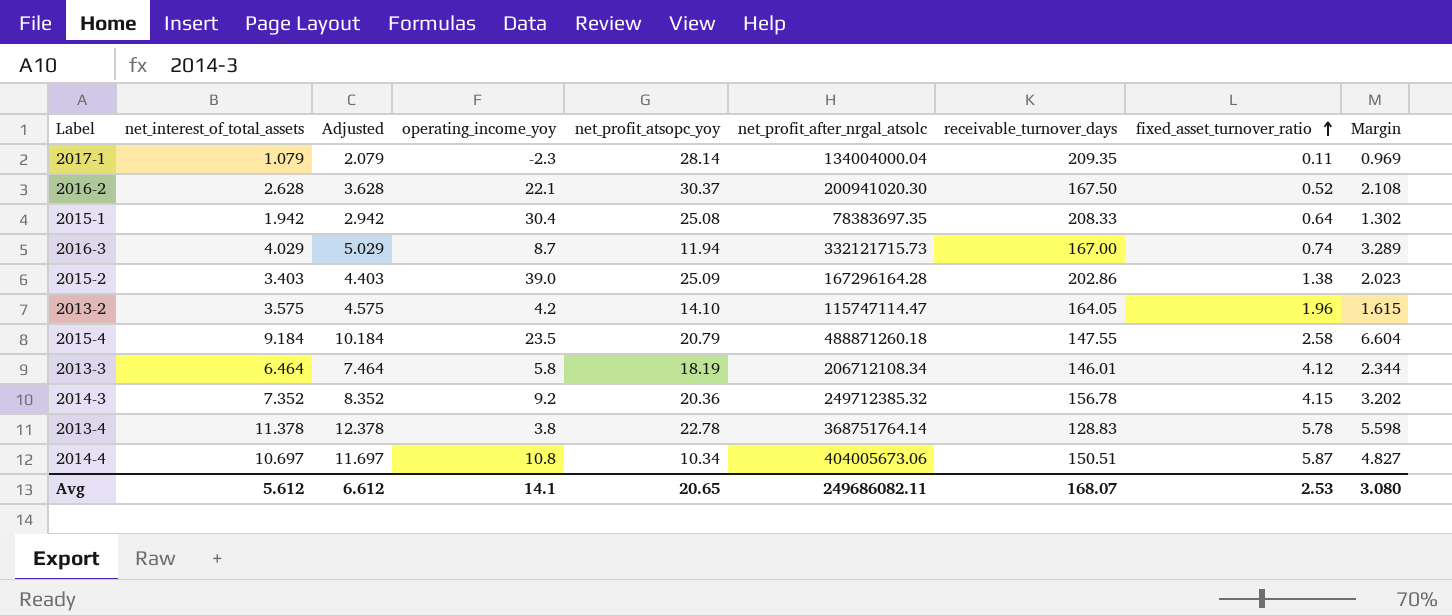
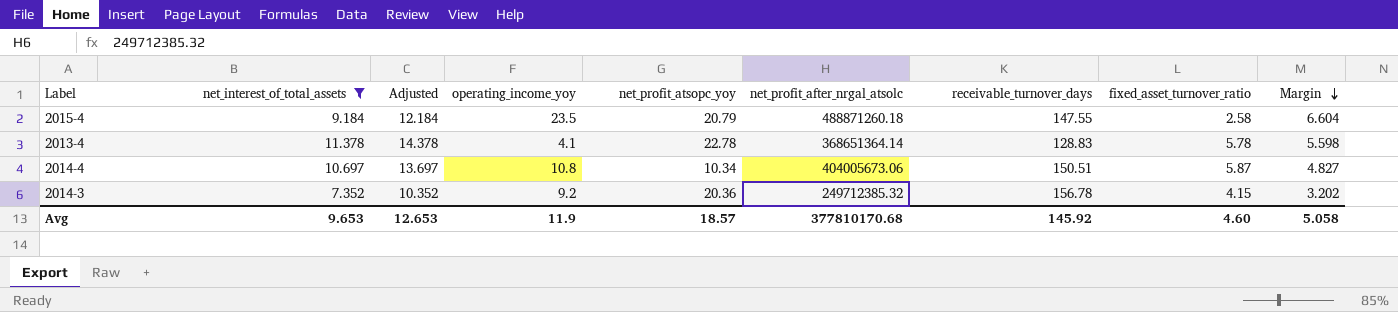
filter: none -> net_interest_of_total_assets >= 7.352
row order: fixed_asset_turnover_ratio ascending -> Margin descending
column Adjusted | formula: [net_interest_of_total_assets] + 1 -> [net_interest_of_total_assets] + 3
2013-4 | operating_income_yoy: 3.8 -> 4.1
2013-4 | net_profit_after_nrgal_atsolc: 368751764.14 -> 368651364.14
Avg | net_interest_of_total_assets: 5.612 -> 9.653
Avg | Adjusted: 6.612 -> 12.653
Avg | operating_income_yoy: 14.1 -> 11.9
Avg | net_profit_atsopc_yoy: 20.65 -> 18.57
Avg | net_profit_after_nrgal_atsolc: 249686082.11 -> 377810170.68
Avg | receivable_turnover_days: 168.07 -> 145.92
Avg | fixed_asset_turnover_ratio: 2.53 -> 4.60
Avg | Margin: 3.080 -> 5.058

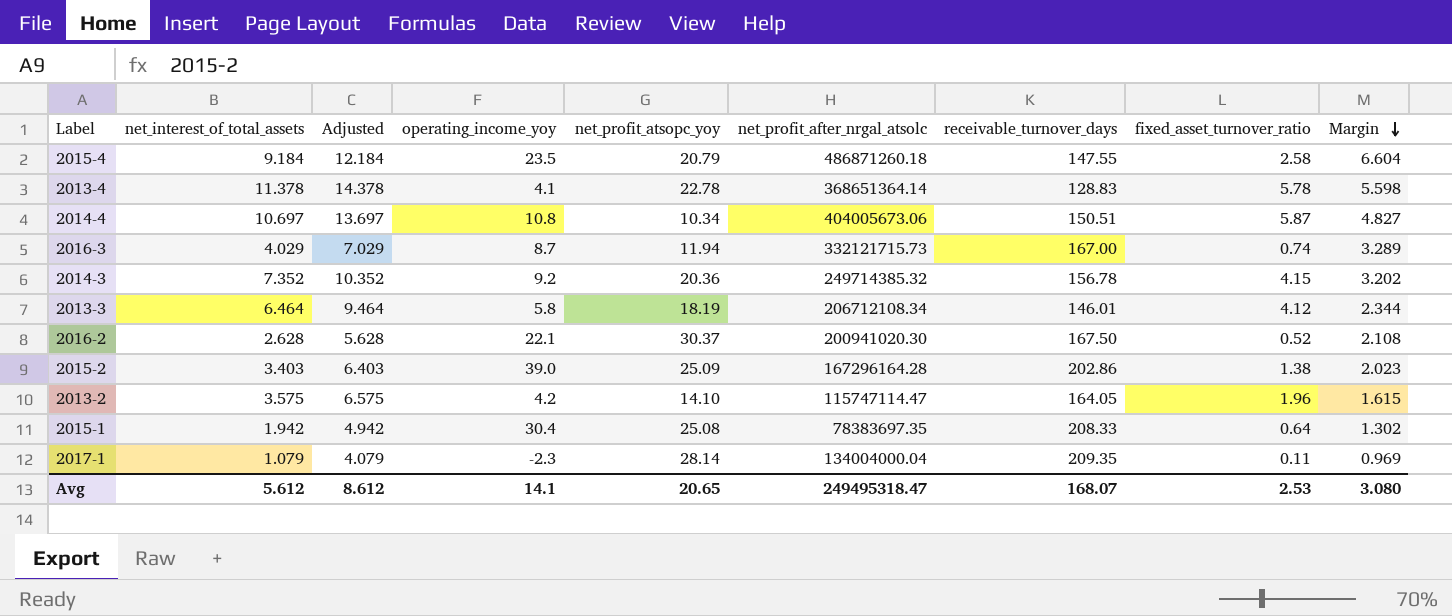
filter: net_interest_of_total_assets >= 7.352 -> none
2015-4 | net_profit_after_nrgal_atsolc: 488871260.18 -> 486871260.18
2014-3 | net_profit_after_nrgal_atsolc: 249712385.32 -> 249714385.32
Avg | net_interest_of_total_assets: 9.653 -> 5.612
Avg | Adjusted: 12.653 -> 8.612
Avg | operating_income_yoy: 11.9 -> 14.1
Avg | net_profit_atsopc_yoy: 18.57 -> 20.65
Avg | net_profit_after_nrgal_atsolc: 377810170.68 -> 249495318.47
Avg | receivable_turnover_days: 145.92 -> 168.07
Avg | fixed_asset_turnover_ratio: 4.60 -> 2.53
Avg | Margin: 5.058 -> 3.080

